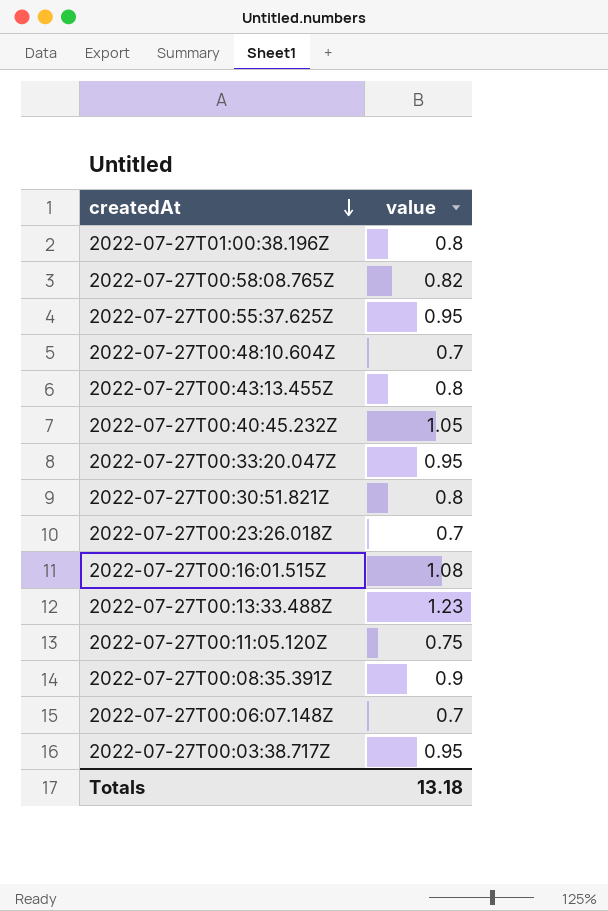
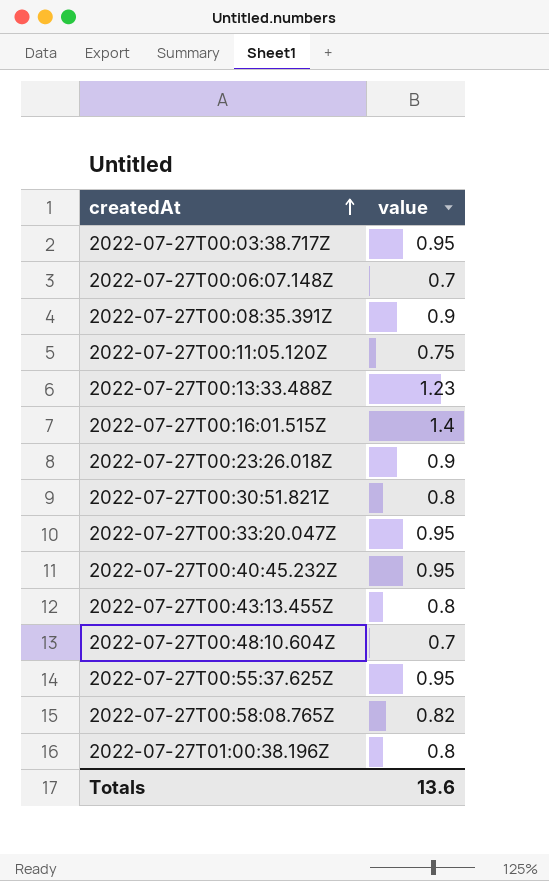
row order: createdAt descending -> createdAt ascending
2022-07-27T00:16:01.515Z | value: 1.08 -> 1.4
2022-07-27T00:23:26.018Z | value: 0.7 -> 0.9
2022-07-27T00:40:45.232Z | value: 1.05 -> 0.95
Totals | value: 13.18 -> 13.6

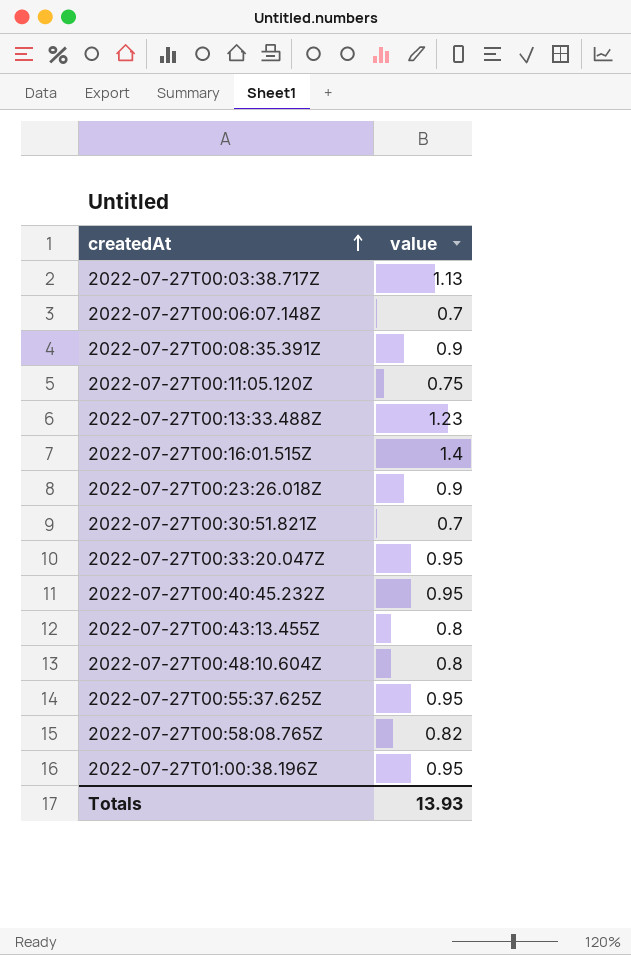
2022-07-27T00:03:38.717Z | value: 0.95 -> 1.13
2022-07-27T00:30:51.821Z | value: 0.8 -> 0.7
2022-07-27T00:48:10.604Z | value: 0.7 -> 0.8
2022-07-27T01:00:38.196Z | value: 0.8 -> 0.95
Totals | value: 13.6 -> 13.93

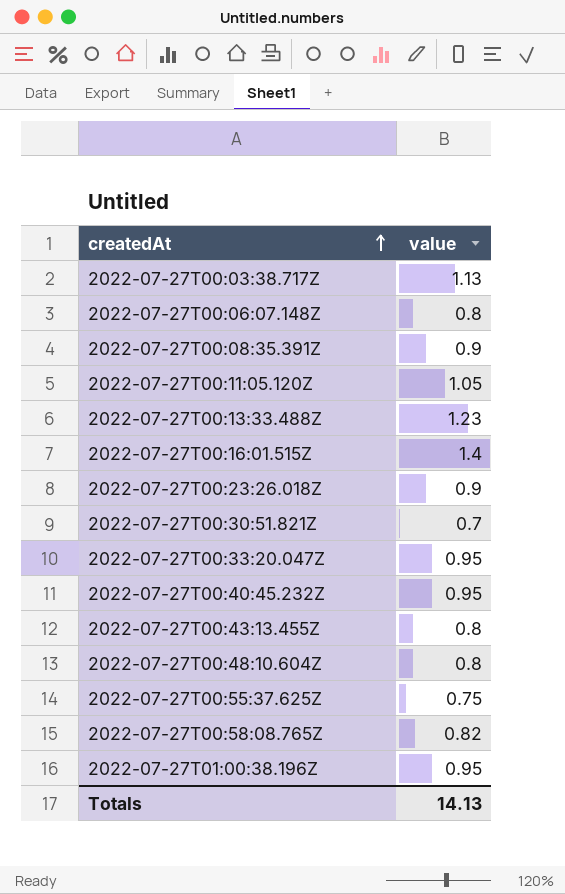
2022-07-27T00:06:07.148Z | value: 0.7 -> 0.8
2022-07-27T00:11:05.120Z | value: 0.75 -> 1.05
2022-07-27T00:55:37.625Z | value: 0.95 -> 0.75
Totals | value: 13.93 -> 14.13

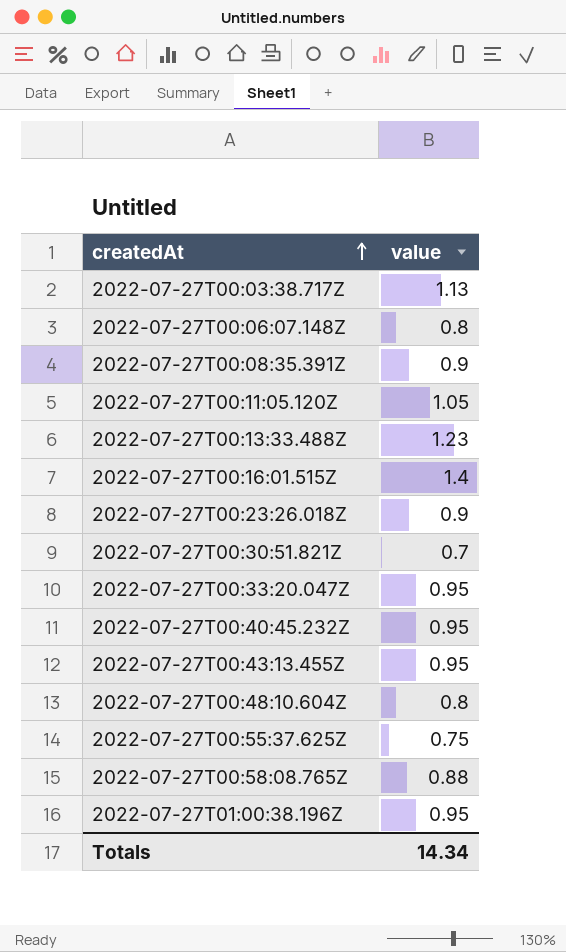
2022-07-27T00:43:13.455Z | value: 0.8 -> 0.95
2022-07-27T00:58:08.765Z | value: 0.82 -> 0.88
Totals | value: 14.13 -> 14.34

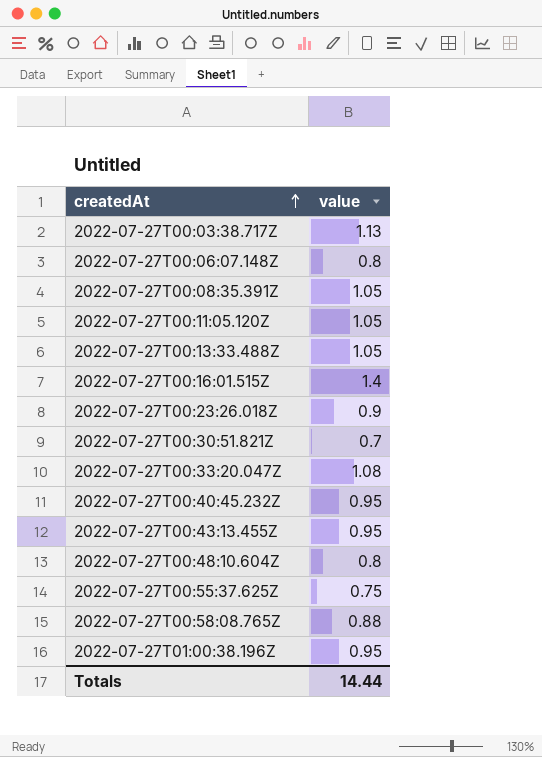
2022-07-27T00:08:35.391Z | value: 0.9 -> 1.05
2022-07-27T00:13:33.488Z | value: 1.23 -> 1.05
2022-07-27T00:33:20.047Z | value: 0.95 -> 1.08
Totals | value: 14.34 -> 14.44

